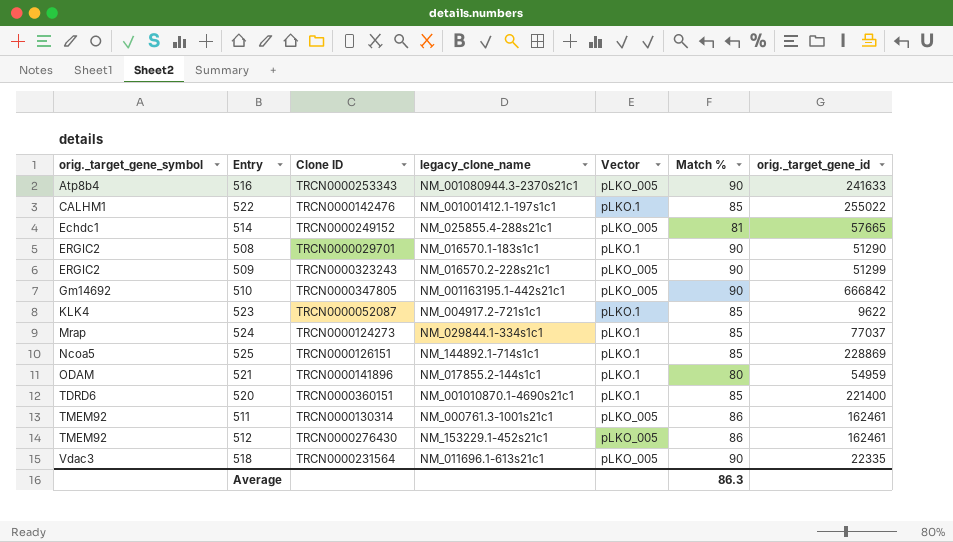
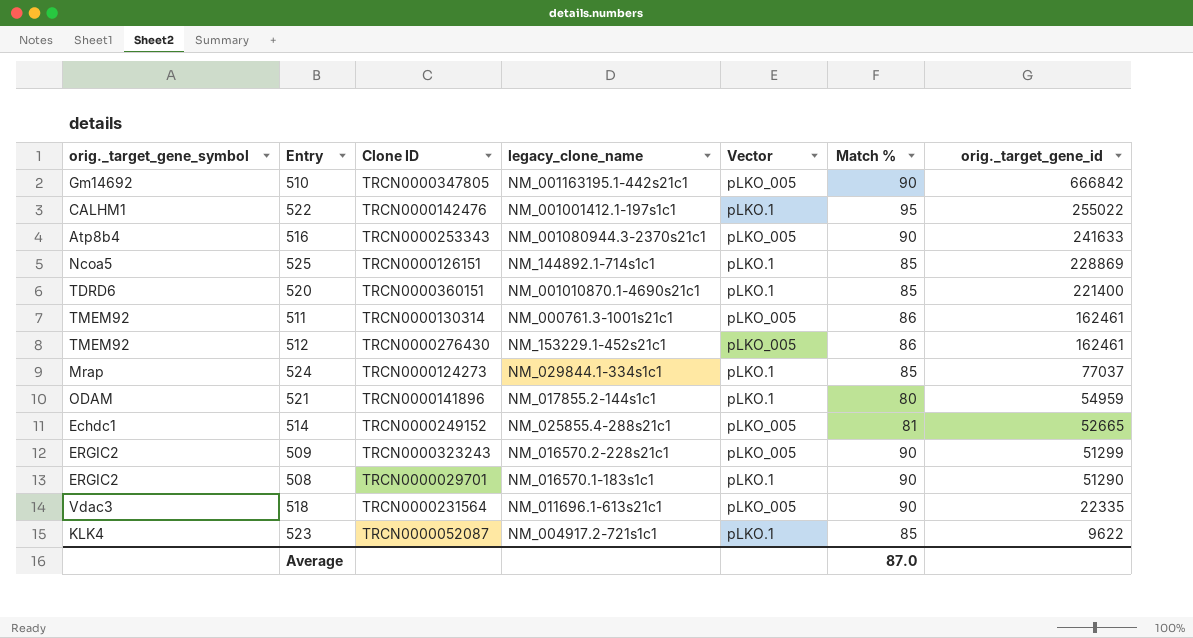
row order: orig._target_gene_symbol ascending -> orig._target_gene_id descending
522 | Match %: 85 -> 95
514 | orig._target_gene_id: 57665 -> 52665
Average | Match %: 86.3 -> 87.0

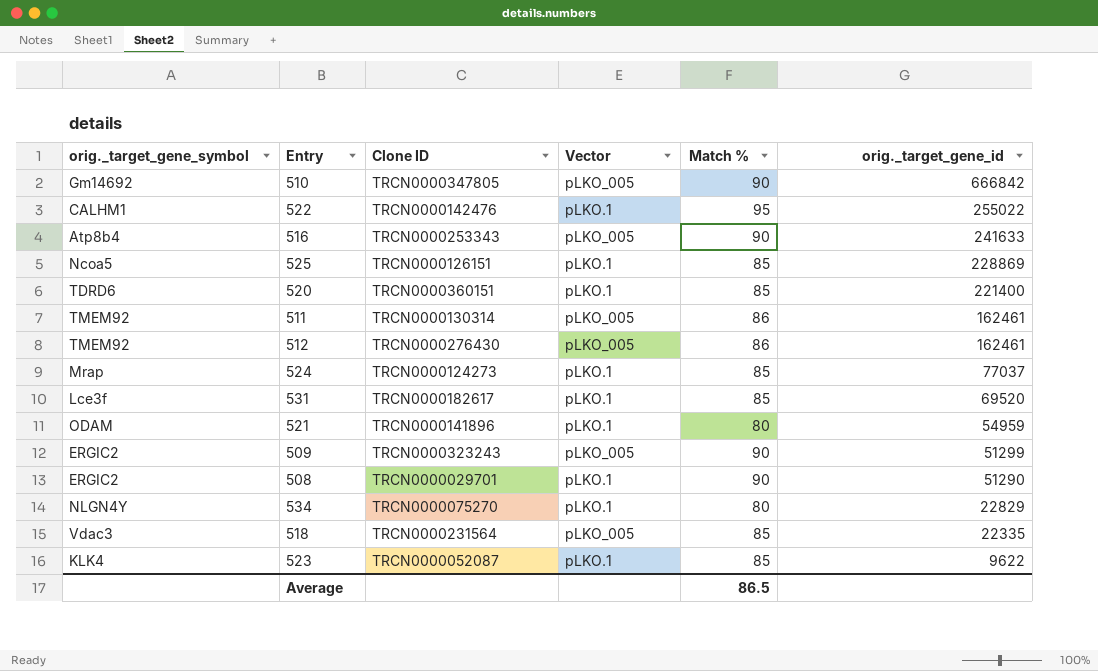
column legacy_clone_name | position: 4 -> none
row 514: Echdc1 | TRCN0000249152 | NM_025855.4-288s21c1 | pLKO_005 | 81 | 52665 -> none
row 531: none -> Lce3f | TRCN0000182617 | pLKO.1 | 85 | 69520
row 534: none -> NLGN4Y | TRCN0000075270 | pLKO.1 | 80 | 22829
518 | Match %: 90 -> 85
Average | Match %: 87.0 -> 86.5

